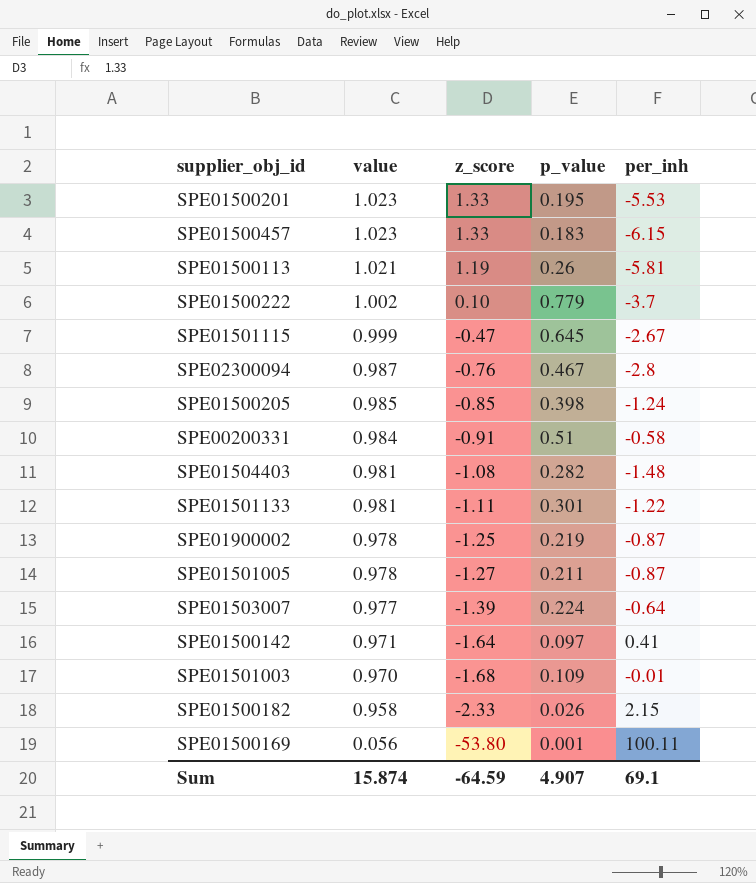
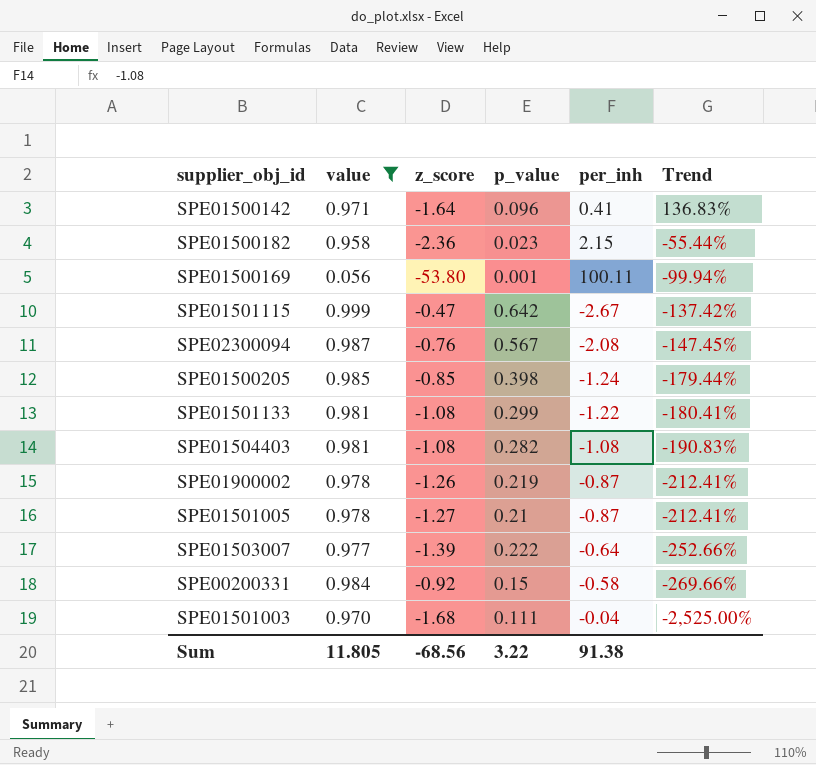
filter: none -> value <= 0.999
row order: value descending -> Trend descending
column Trend | formula: none -> ([value] - [per_inh]) / [per_inh]
SPE01500142 | p_value: 0.097 -> 0.096
SPE01500182 | z_score: -2.33 -> -2.36
SPE01500182 | p_value: 0.026 -> 0.023
SPE01501115 | p_value: 0.645 -> 0.642
SPE02300094 | p_value: 0.467 -> 0.567
SPE02300094 | per_inh: -2.8 -> -2.08
SPE01501133 | z_score: -1.11 -> -1.08
SPE01501133 | p_value: 0.301 -> 0.299
SPE01504403 | per_inh: -1.48 -> -1.08
SPE01900002 | z_score: -1.25 -> -1.26
SPE01501005 | p_value: 0.211 -> 0.21
SPE01503007 | p_value: 0.224 -> 0.222
SPE00200331 | z_score: -0.91 -> -0.92
SPE00200331 | p_value: 0.51 -> 0.15
SPE01501003 | p_value: 0.109 -> 0.111
SPE01501003 | per_inh: -0.01 -> -0.04
Sum | value: 15.874 -> 11.805
Sum | z_score: -64.59 -> -68.56
Sum | p_value: 4.907 -> 3.22
Sum | per_inh: 69.1 -> 91.38

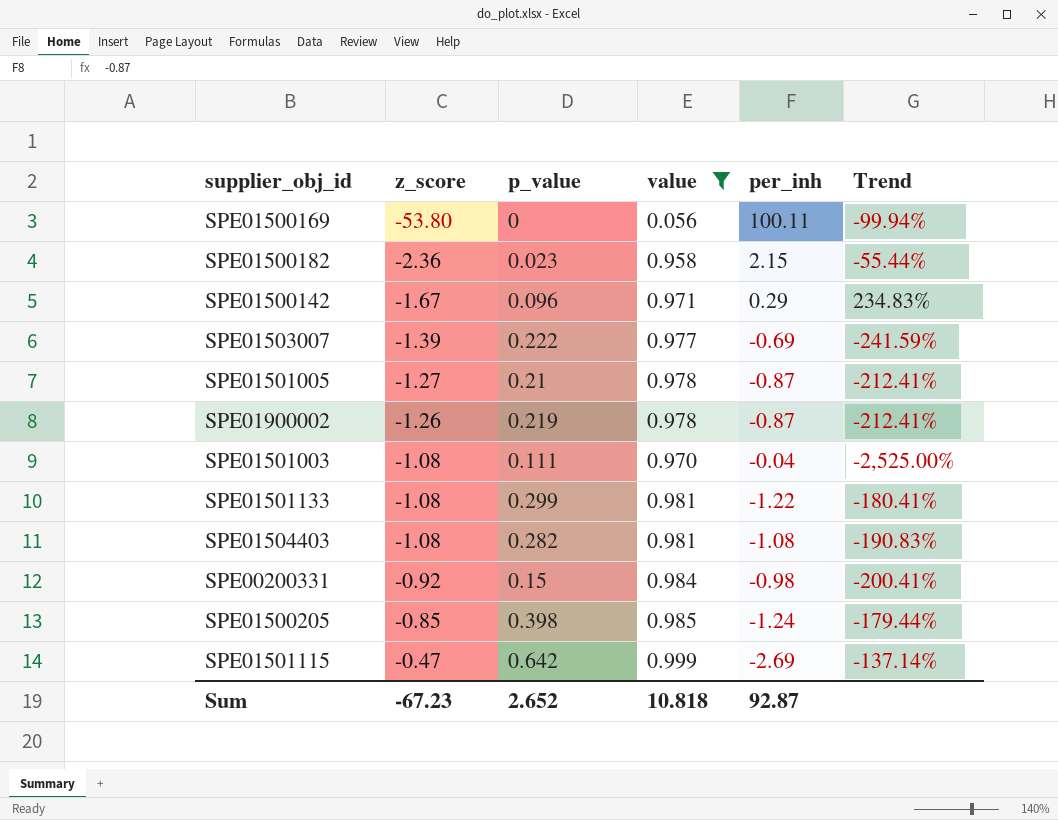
row order: Trend descending -> z_score ascending
column value | position: 2 -> 4
row SPE02300094: 0.987 | -0.76 | 0.567 | -2.08 | -147.45% -> none
SPE01500169 | p_value: 0.001 -> 0
SPE01500142 | z_score: -1.64 -> -1.67
SPE01500142 | per_inh: 0.41 -> 0.29
SPE01500142 | Trend: 136.83% -> 234.83%
SPE01503007 | per_inh: -0.64 -> -0.69
SPE01503007 | Trend: -252.66% -> -241.59%
SPE01501003 | z_score: -1.68 -> -1.08
SPE00200331 | per_inh: -0.58 -> -0.98
SPE00200331 | Trend: -269.66% -> -200.41%
SPE01501115 | per_inh: -2.67 -> -2.69
SPE01501115 | Trend: -137.42% -> -137.14%
Sum | z_score: -68.56 -> -67.23
Sum | p_value: 3.22 -> 2.652
Sum | value: 11.805 -> 10.818
Sum | per_inh: 91.38 -> 92.87

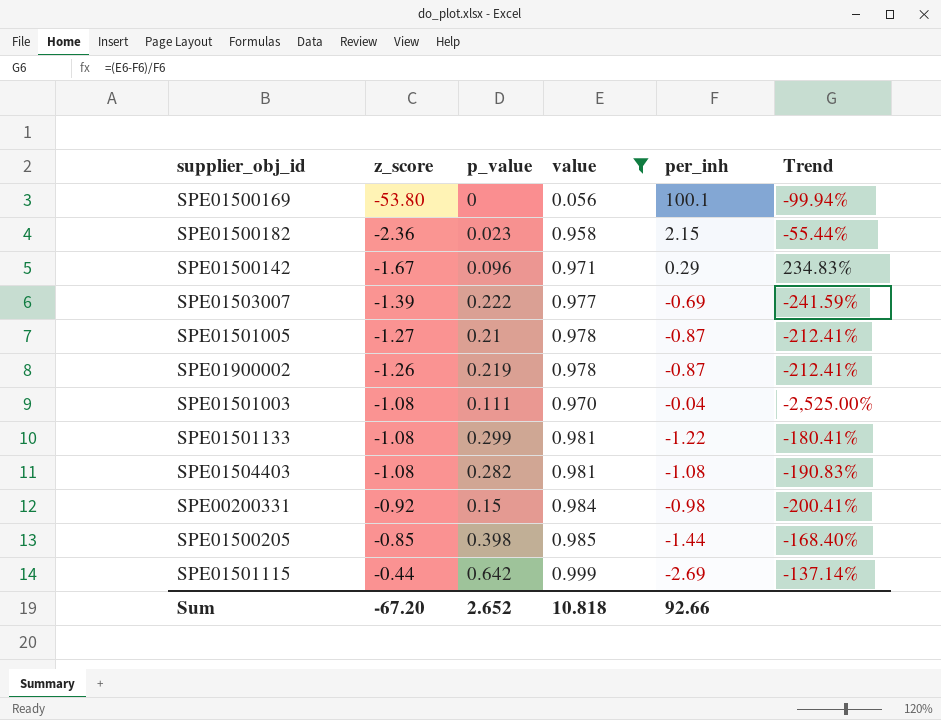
SPE01500169 | per_inh: 100.11 -> 100.1
SPE01500205 | per_inh: -1.24 -> -1.44
SPE01500205 | Trend: -179.44% -> -168.40%
SPE01501115 | z_score: -0.47 -> -0.44
Sum | z_score: -67.23 -> -67.20
Sum | per_inh: 92.87 -> 92.66

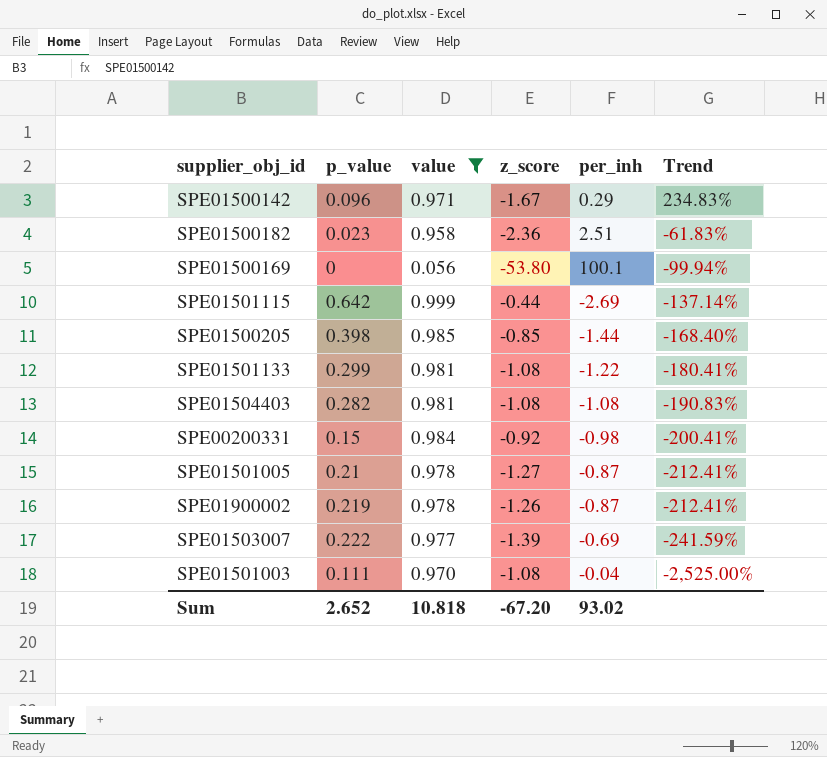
row order: z_score ascending -> Trend descending
column z_score | position: 2 -> 4
SPE01500182 | per_inh: 2.15 -> 2.51
SPE01500182 | Trend: -55.44% -> -61.83%
Sum | per_inh: 92.66 -> 93.02

